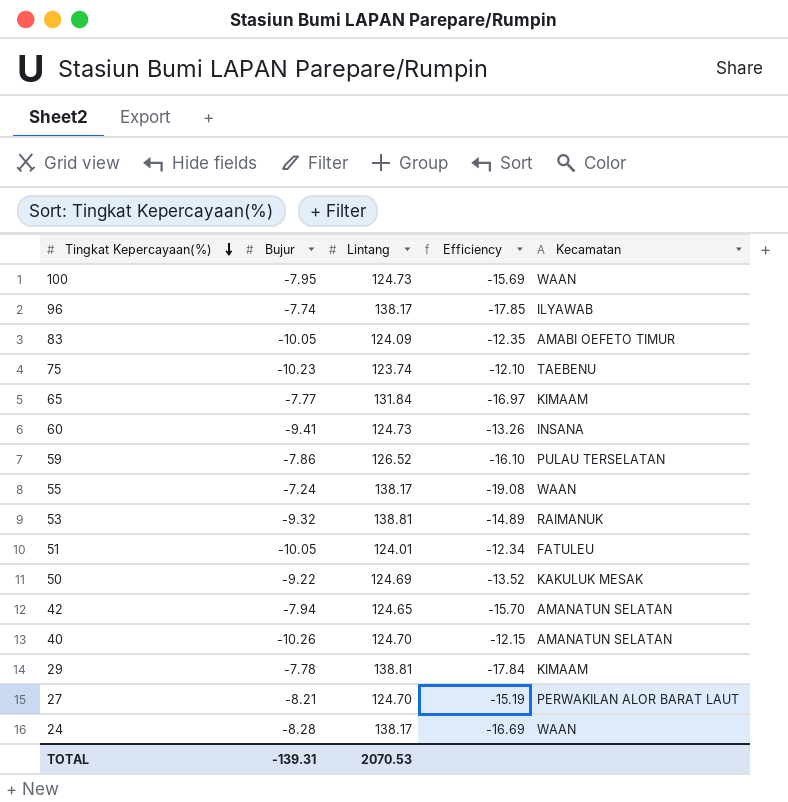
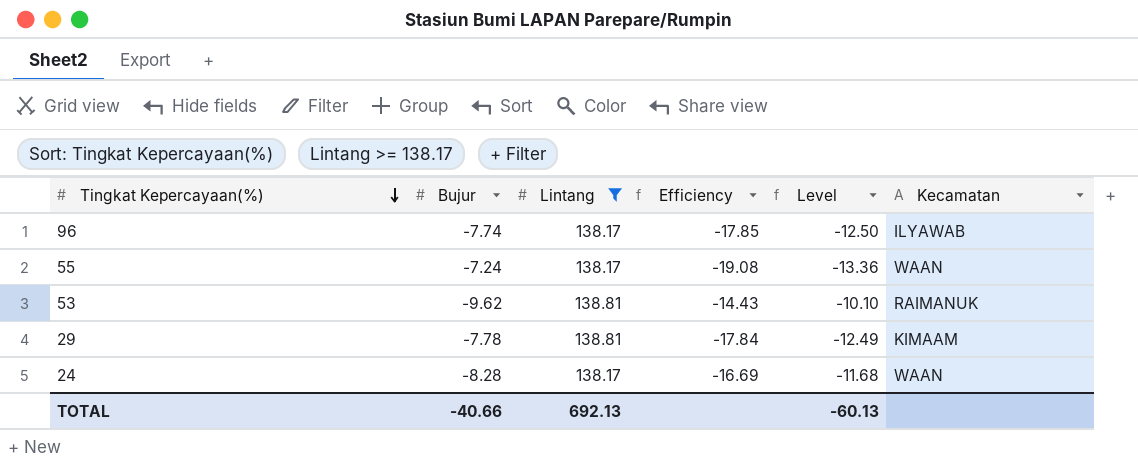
filter: none -> Lintang >= 138.17
column Level | formula: none -> [Efficiency] * 0.7
53 | Bujur: -9.32 -> -9.62
53 | Efficiency: -14.89 -> -14.43
TOTAL | Bujur: -139.31 -> -40.66
TOTAL | Lintang: 2070.53 -> 692.13

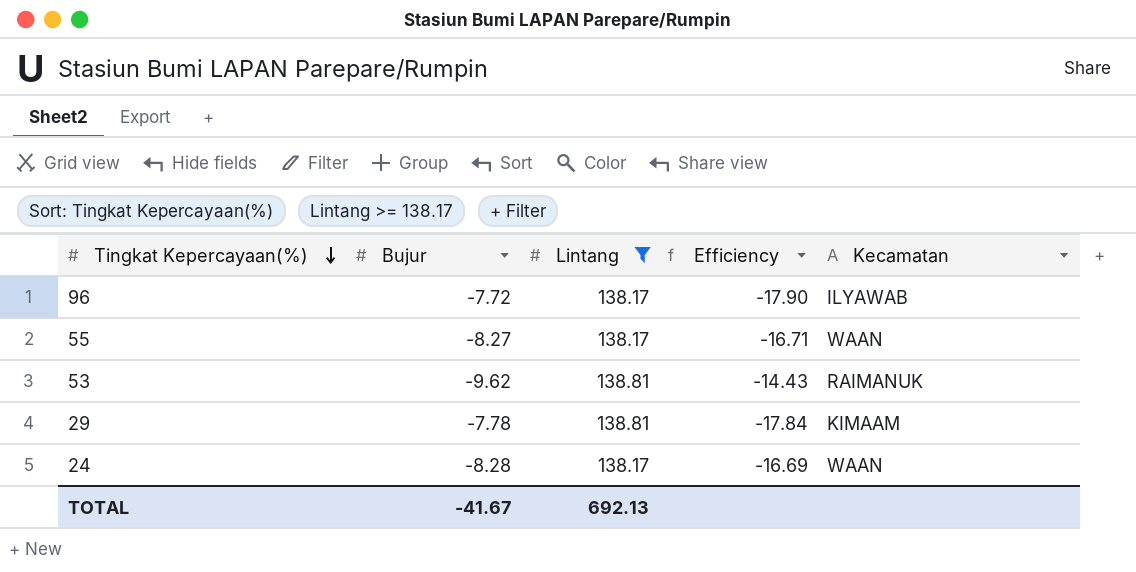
column Level | formula: [Efficiency] * 0.7 -> none
96 | Bujur: -7.74 -> -7.72
96 | Efficiency: -17.85 -> -17.90
55 | Bujur: -7.24 -> -8.27
55 | Efficiency: -19.08 -> -16.71
TOTAL | Bujur: -40.66 -> -41.67

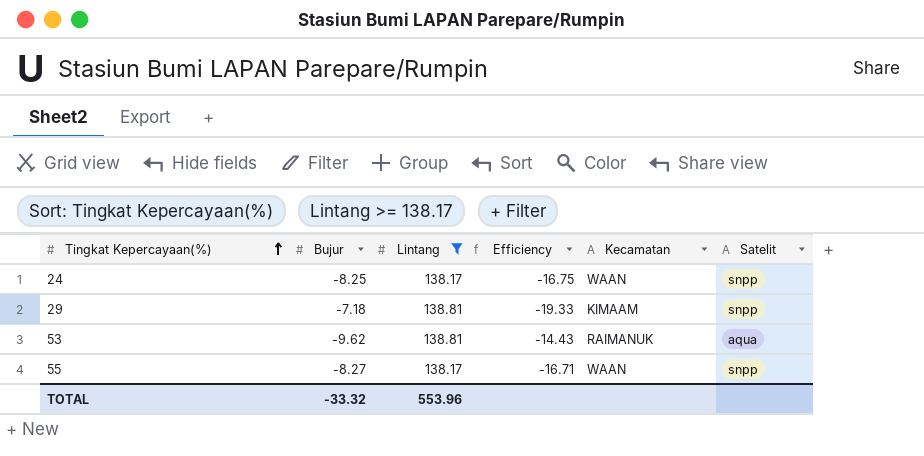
row order: Tingkat Kepercayaan(%) descending -> Tingkat Kepercayaan(%) ascending
column Satelit | position: none -> 6
row 96: -7.72 | 138.17 | -17.90 | ILYAWAB -> none
24 | Bujur: -8.28 -> -8.25
24 | Efficiency: -16.69 -> -16.75
29 | Bujur: -7.78 -> -7.18
29 | Efficiency: -17.84 -> -19.33
TOTAL | Bujur: -41.67 -> -33.32
TOTAL | Lintang: 692.13 -> 553.96

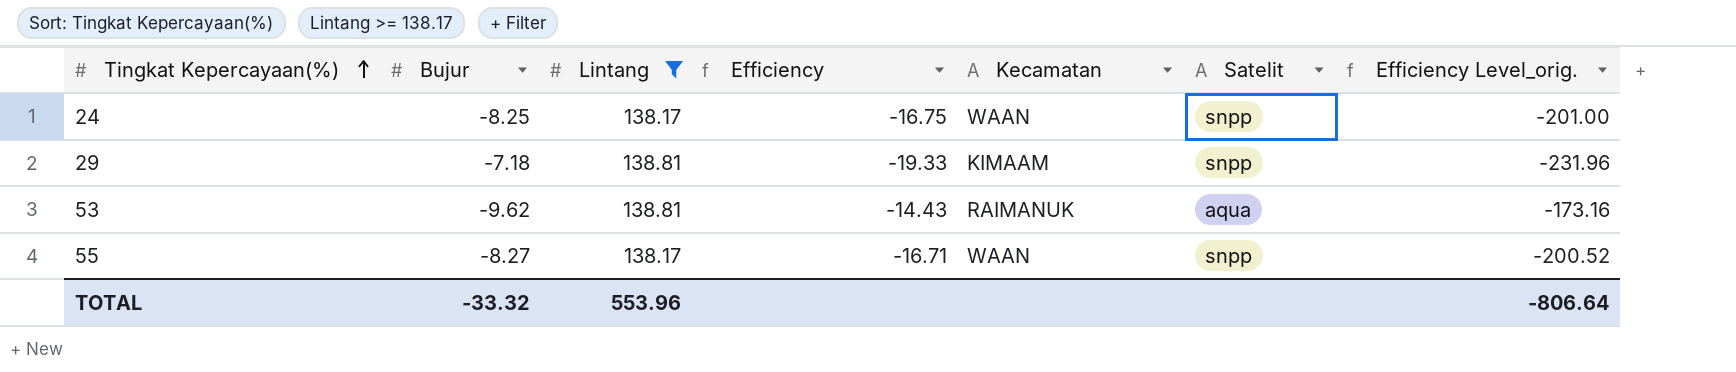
column Efficiency Level_orig. | formula: none -> [Efficiency] * 12

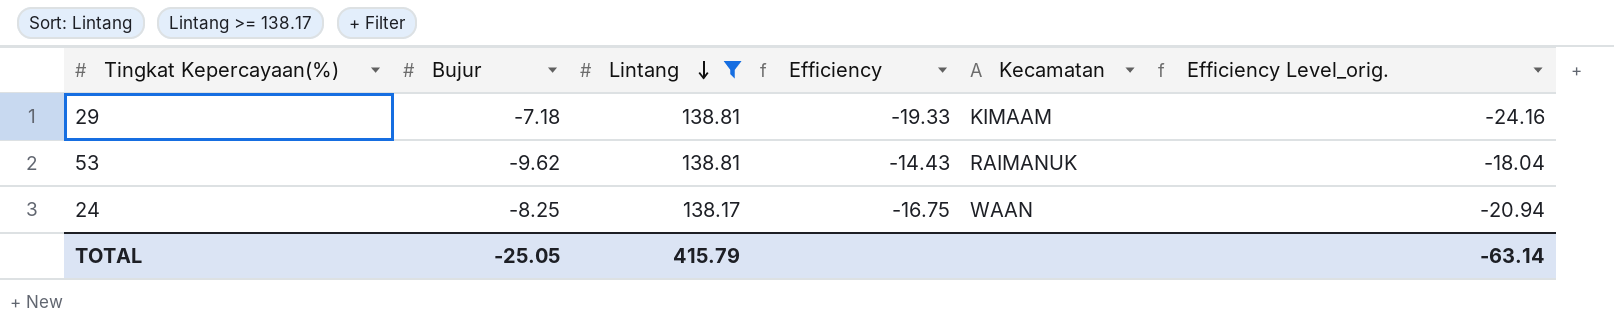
row order: Tingkat Kepercayaan(%) ascending -> Lintang descending
column Satelit | position: 6 -> none
column Efficiency Level_orig. | formula: [Efficiency] * 12 -> [Efficiency] * 1.25
row 55: -8.27 | 138.17 | -16.71 | WAAN | snpp | -200.52 -> none
TOTAL | Bujur: -33.32 -> -25.05
TOTAL | Lintang: 553.96 -> 415.79
TOTAL | Efficiency Level_orig.: -806.64 -> -63.14

